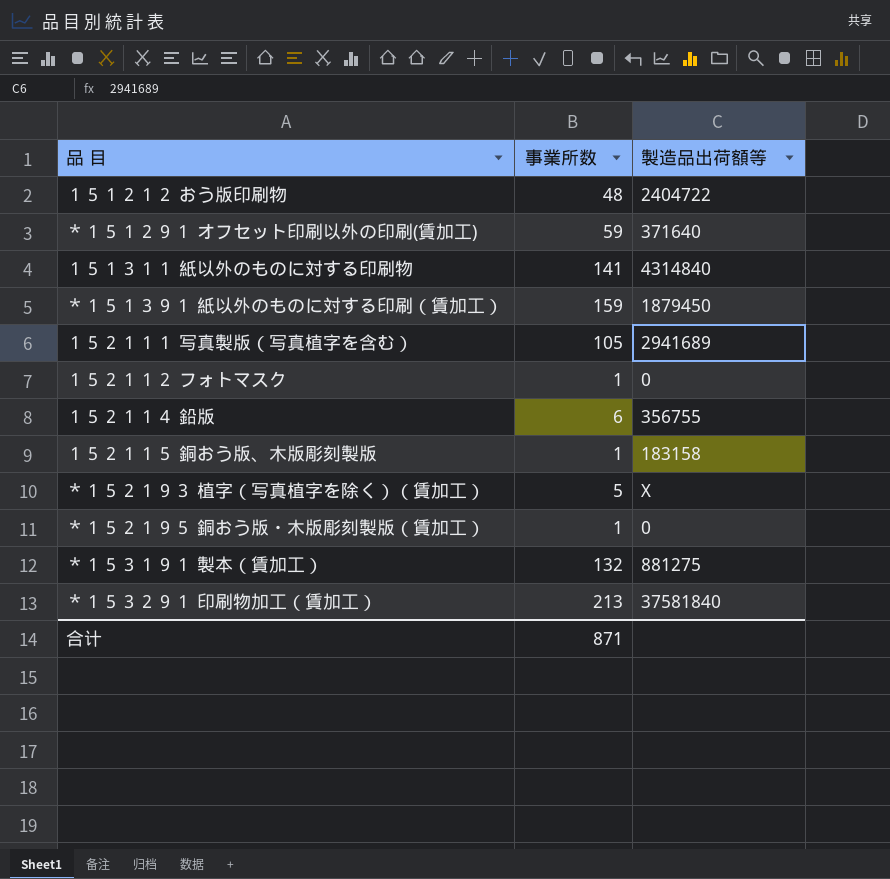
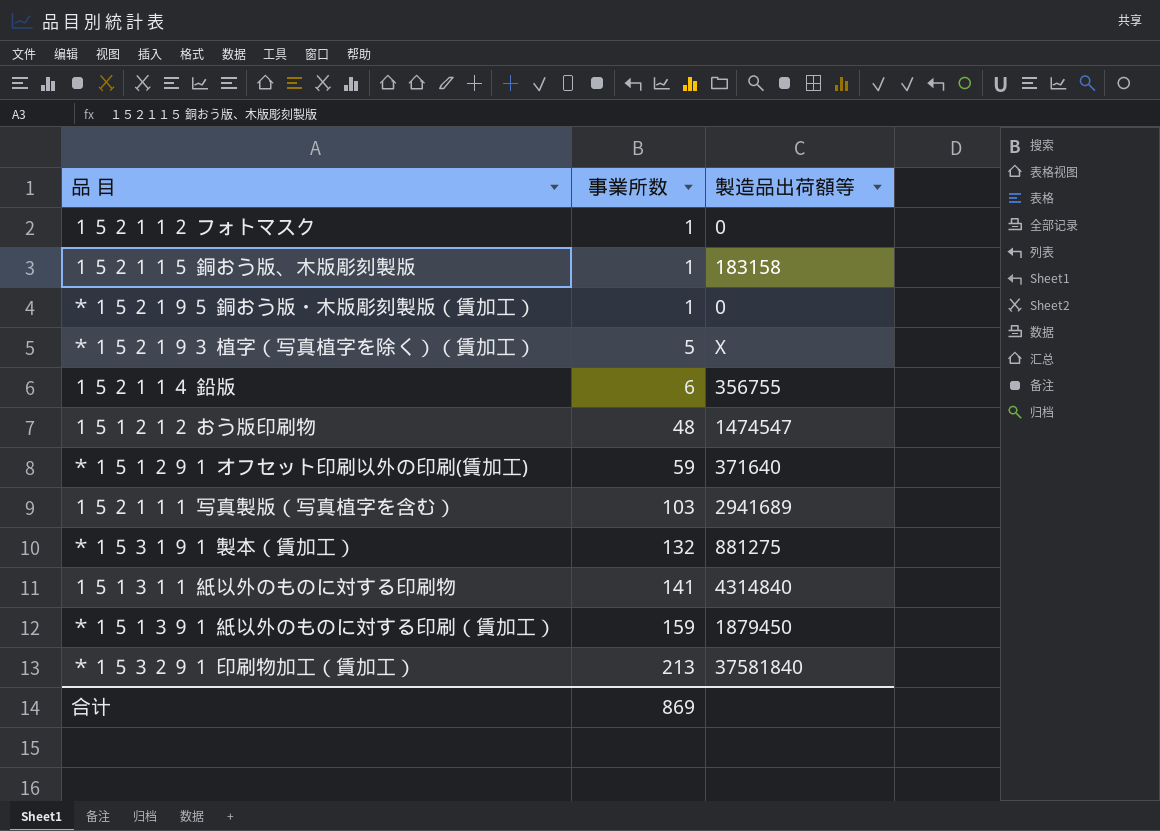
row order: none -> 事業所数 ascending
１５１２１２ おう版印刷物 | 製造品出荷額等: 2404722 -> 1474547
１５２１１１ 写真製版（写真植字を含む） | 事業所数: 105 -> 103
合计 | 事業所数: 871 -> 869

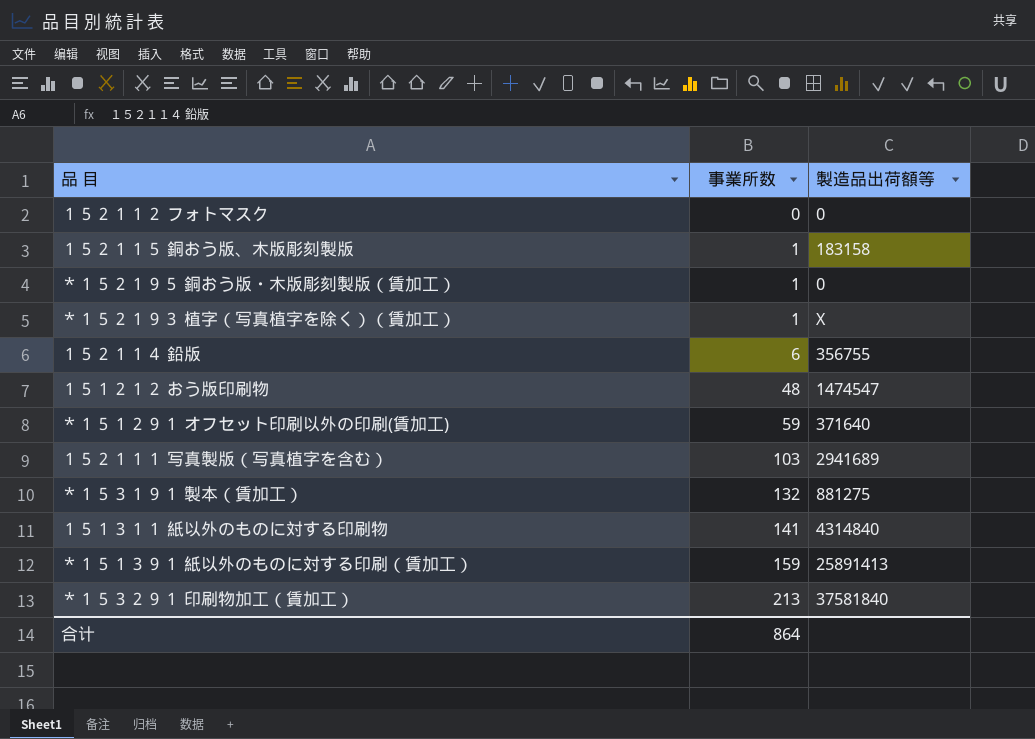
１５２１１２ フォトマスク | 事業所数: 1 -> 0
＊１５２１９３ 植字（写真植字を除く）（賃加工） | 事業所数: 5 -> 1
＊１５１３９１ 紙以外のものに対する印刷（賃加工） | 製造品出荷額等: 1879450 -> 25891413
合计 | 事業所数: 869 -> 864

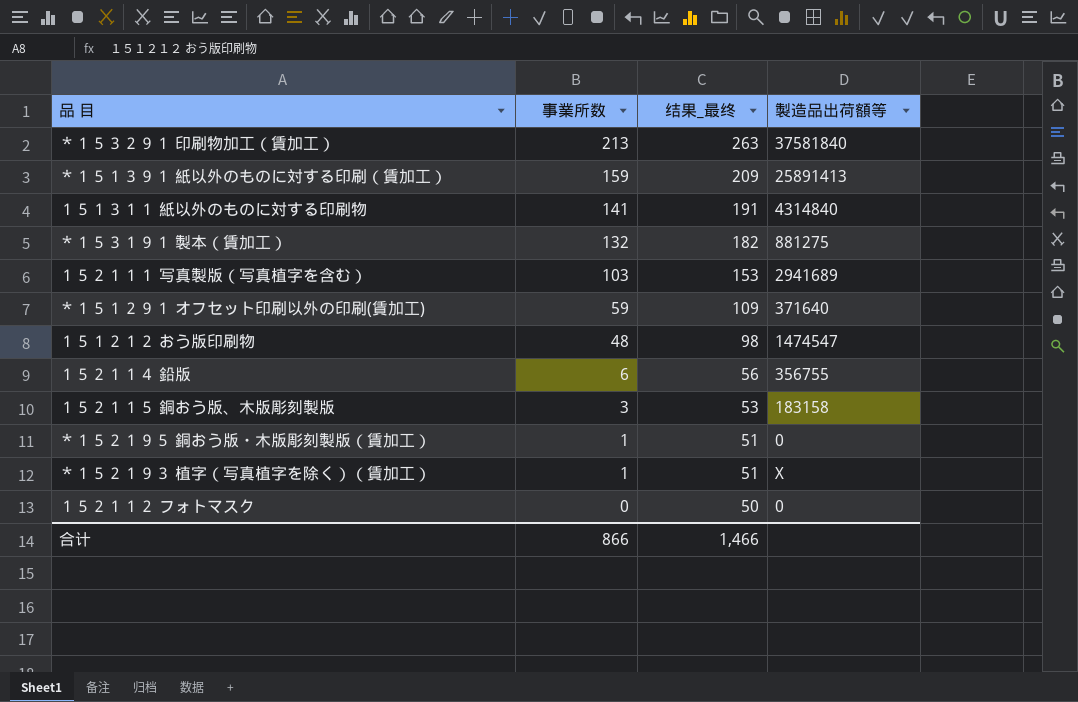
row order: 事業所数 ascending -> 事業所数 descending
column 结果_最终 | formula: none -> [事業所数] + 50
１５２１１５ 銅おう版、木版彫刻製版 | 事業所数: 1 -> 3
合计 | 事業所数: 864 -> 866

